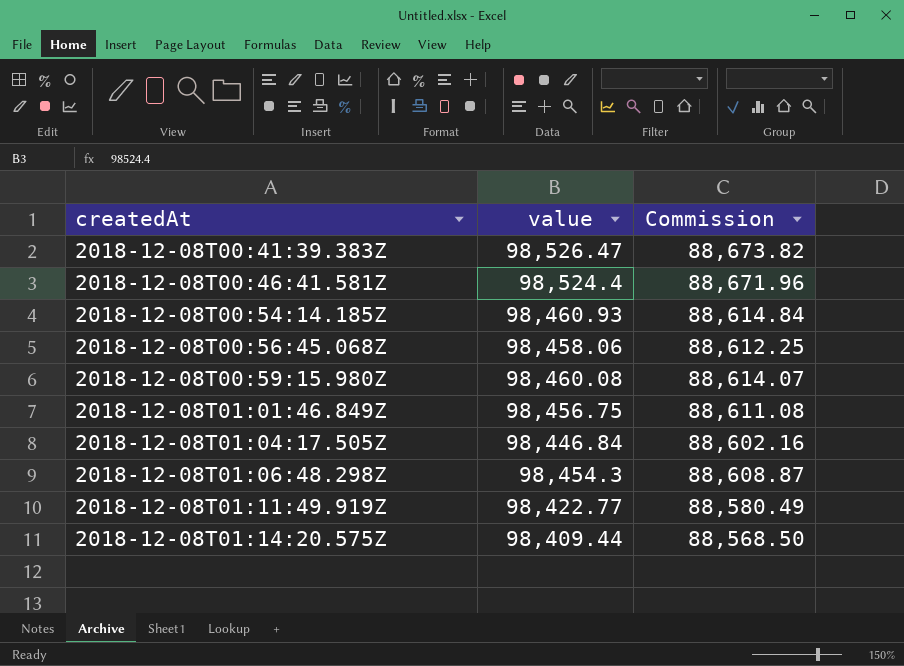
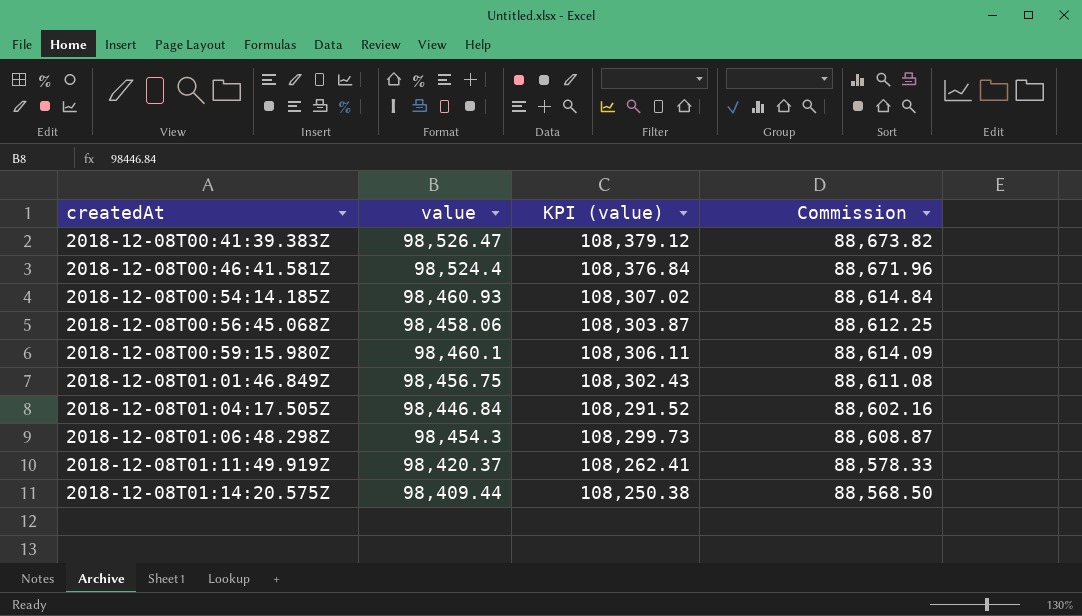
column KPI (value) | formula: none -> [value] * 1.1
2018-12-08T00:59:15.980Z | value: 98,460.08 -> 98,460.1
2018-12-08T00:59:15.980Z | Commission: 88,614.07 -> 88,614.09
2018-12-08T01:11:49.919Z | value: 98,422.77 -> 98,420.37
2018-12-08T01:11:49.919Z | Commission: 88,580.49 -> 88,578.33

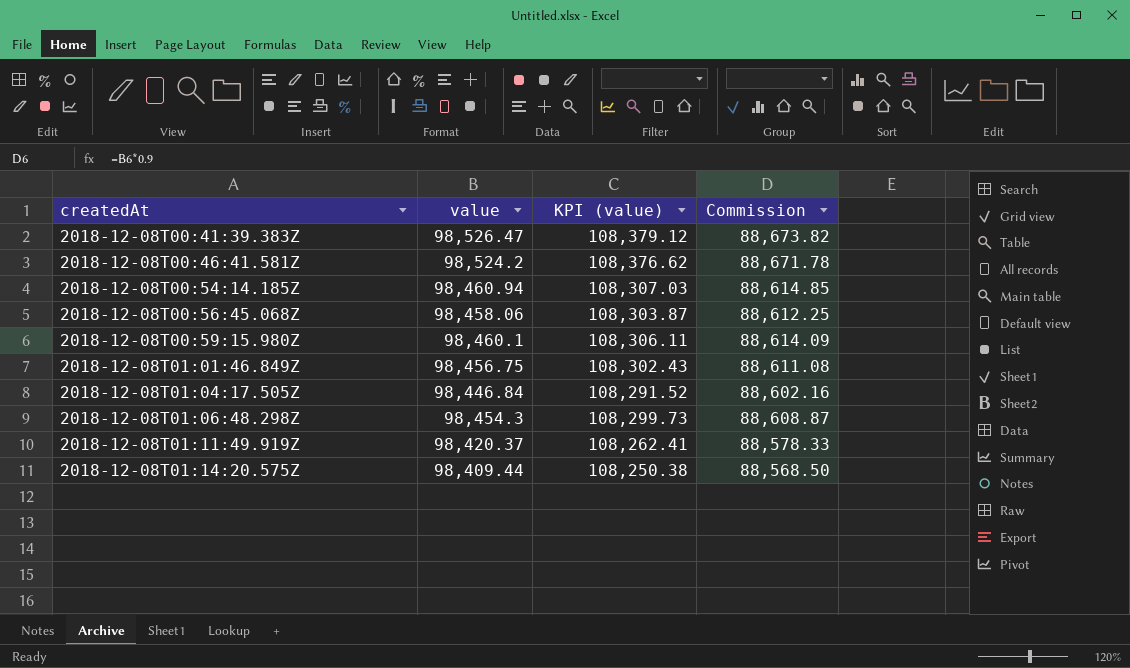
2018-12-08T00:46:41.581Z | value: 98,524.4 -> 98,524.2
2018-12-08T00:46:41.581Z | KPI (value): 108,376.84 -> 108,376.62
2018-12-08T00:46:41.581Z | Commission: 88,671.96 -> 88,671.78
2018-12-08T00:54:14.185Z | value: 98,460.93 -> 98,460.94
2018-12-08T00:54:14.185Z | KPI (value): 108,307.02 -> 108,307.03
2018-12-08T00:54:14.185Z | Commission: 88,614.84 -> 88,614.85

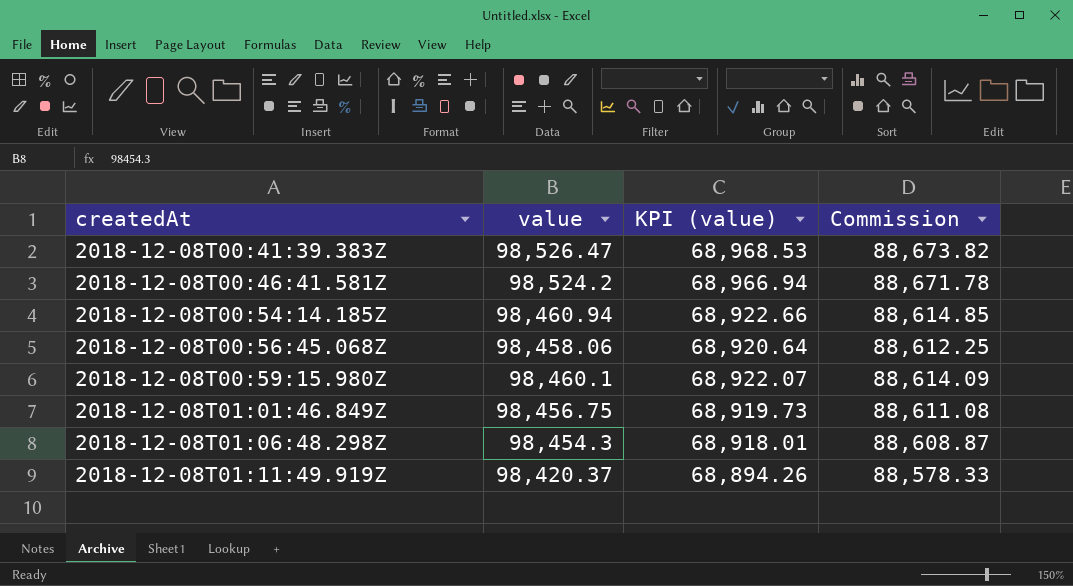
column KPI (value) | formula: [value] * 1.1 -> [value] * 0.7
row 2018-12-08T01:04:17.505Z: 98,446.84 | 108,291.52 | 88,602.16 -> none
row 2018-12-08T01:14:20.575Z: 98,409.44 | 108,250.38 | 88,568.50 -> none

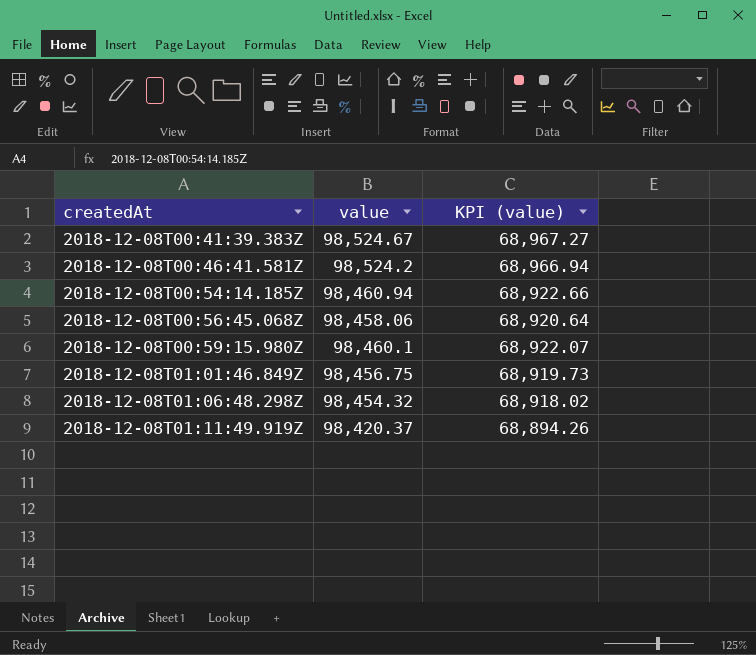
column Commission | formula: [value] * 0.9 -> none
2018-12-08T00:41:39.383Z | value: 98,526.47 -> 98,524.67
2018-12-08T00:41:39.383Z | KPI (value): 68,968.53 -> 68,967.27
2018-12-08T01:06:48.298Z | value: 98,454.3 -> 98,454.32
2018-12-08T01:06:48.298Z | KPI (value): 68,918.01 -> 68,918.02

